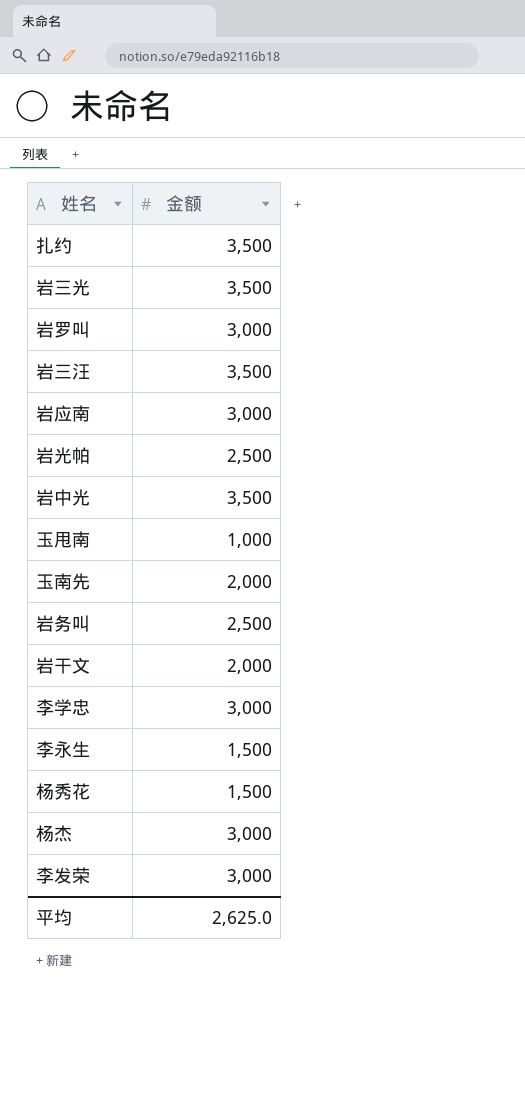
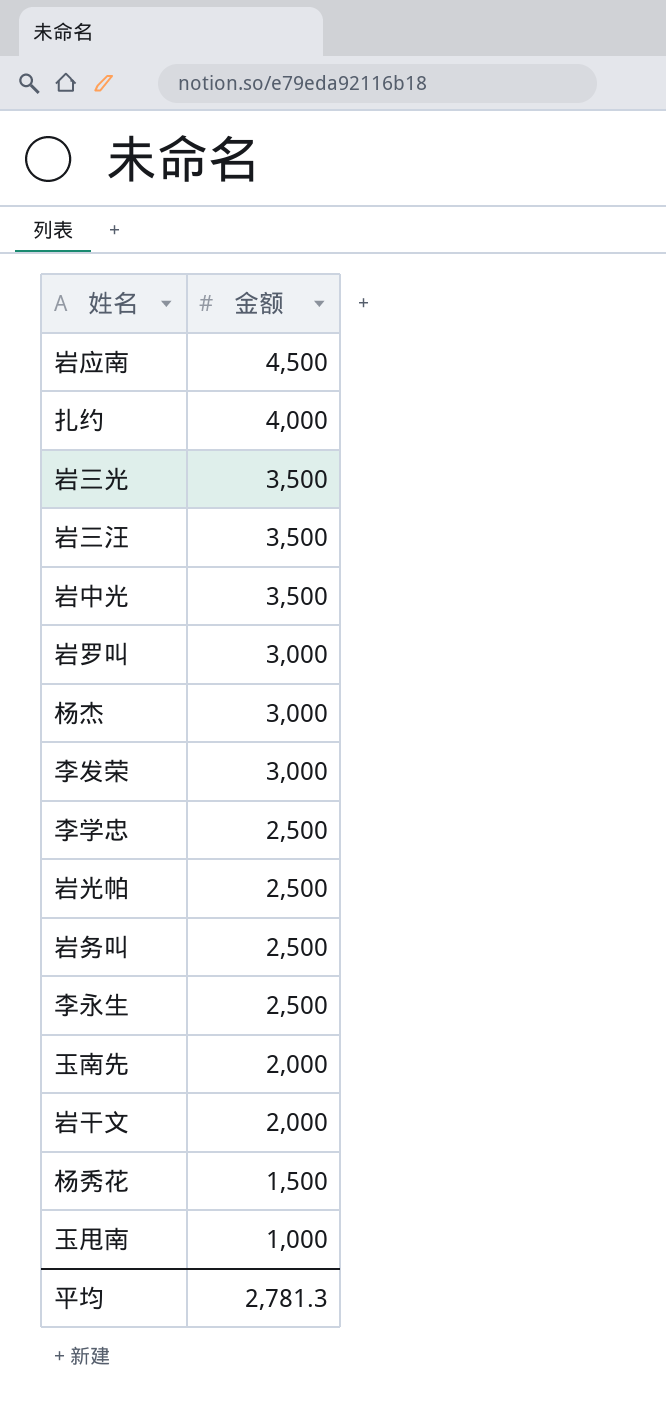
row order: none -> 金额 descending
岩应南 | 金额: 3,000 -> 4,500
扎约 | 金额: 3,500 -> 4,000
李学忠 | 金额: 3,000 -> 2,500
李永生 | 金额: 1,500 -> 2,500
平均 | 金额: 2,625.0 -> 2,781.3

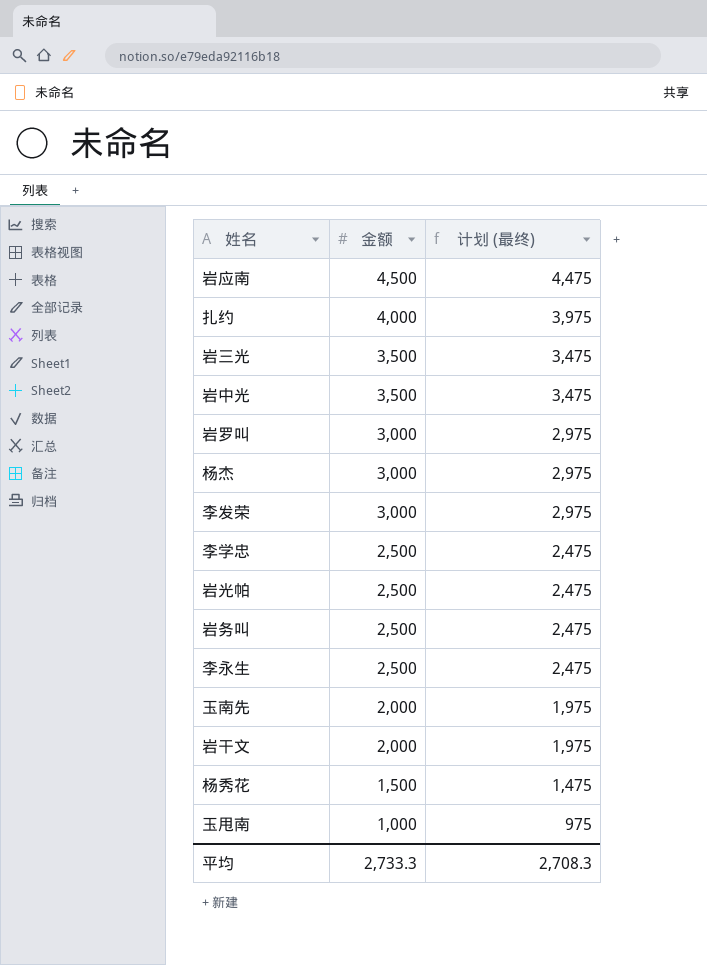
column 计划 (最终) | formula: none -> [金额] - 25
row 岩三汪: 3,500 -> none
平均 | 金额: 2,781.3 -> 2,733.3

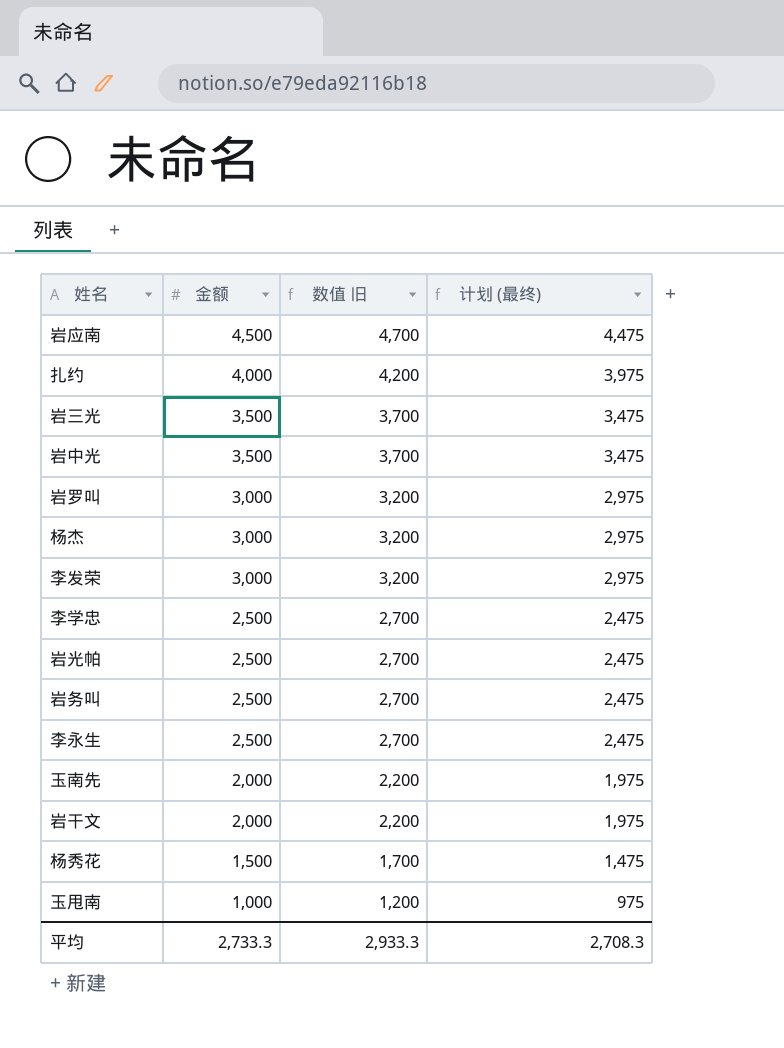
column 数值 旧 | formula: none -> [金额] + 200

